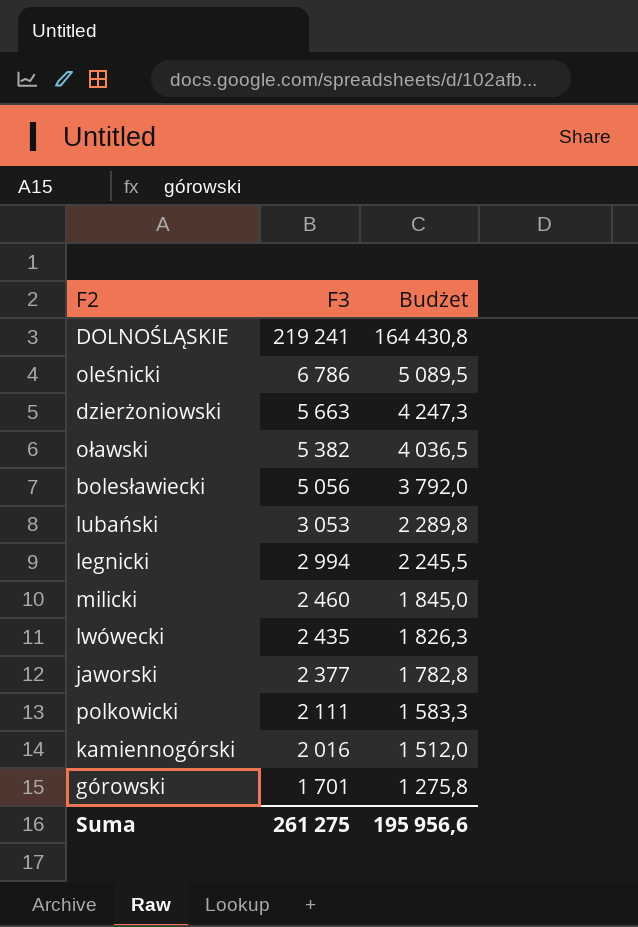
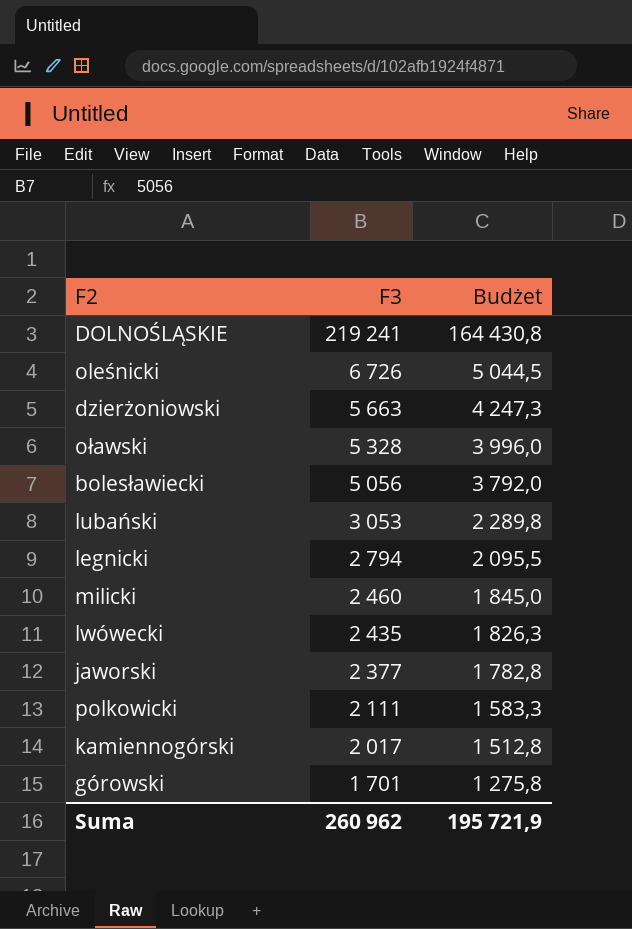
oleśnicki | F3: 6 786 -> 6 726
oleśnicki | Budżet: 5 089,5 -> 5 044,5
oławski | F3: 5 382 -> 5 328
oławski | Budżet: 4 036,5 -> 3 996,0
legnicki | F3: 2 994 -> 2 794
legnicki | Budżet: 2 245,5 -> 2 095,5
kamiennogórski | F3: 2 016 -> 2 017
kamiennogórski | Budżet: 1 512,0 -> 1 512,8
Suma | F3: 261 275 -> 260 962
Suma | Budżet: 195 956,6 -> 195 721,9

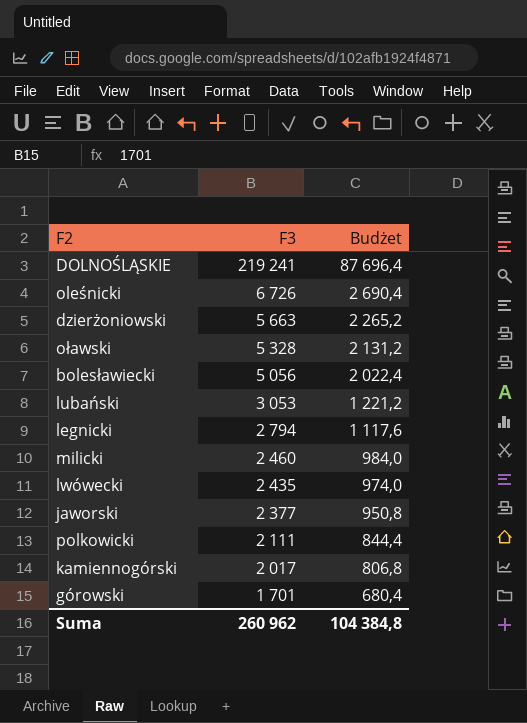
column Budżet | formula: [F3] * 0,75 -> [F3] * 0,4
Suma | Budżet: 195 721,9 -> 104 384,8

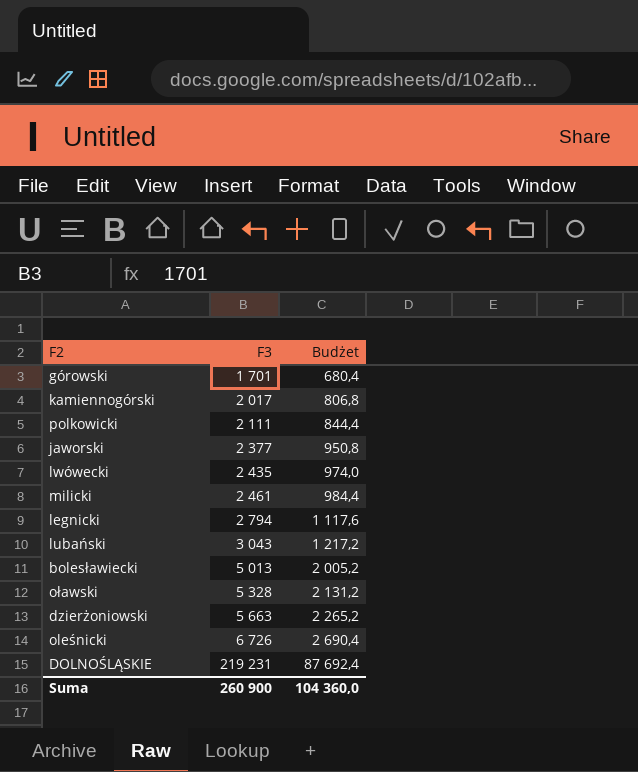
row order: F3 descending -> F3 ascending
milicki | F3: 2 460 -> 2 461
milicki | Budżet: 984,0 -> 984,4
lubański | F3: 3 053 -> 3 043
lubański | Budżet: 1 221,2 -> 1 217,2
bolesławiecki | F3: 5 056 -> 5 013
bolesławiecki | Budżet: 2 022,4 -> 2 005,2
DOLNOŚLĄSKIE | F3: 219 241 -> 219 231
DOLNOŚLĄSKIE | Budżet: 87 696,4 -> 87 692,4
Suma | F3: 260 962 -> 260 900
Suma | Budżet: 104 384,8 -> 104 360,0

